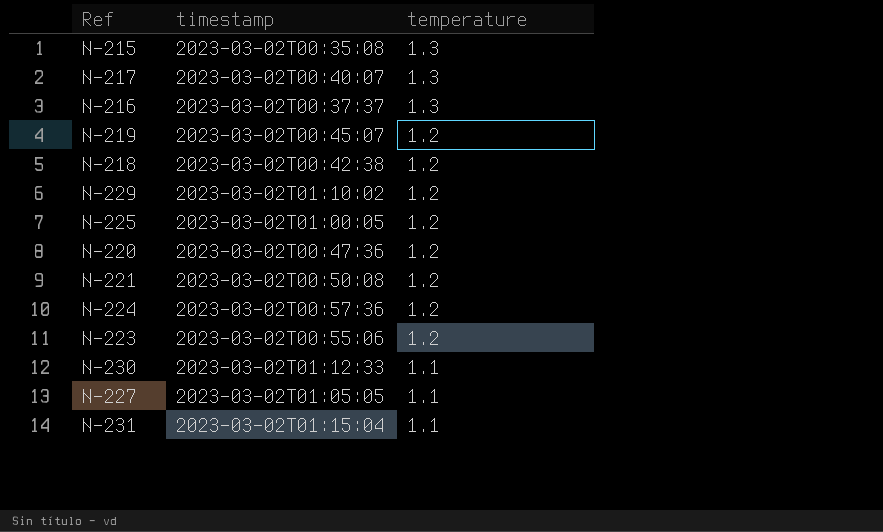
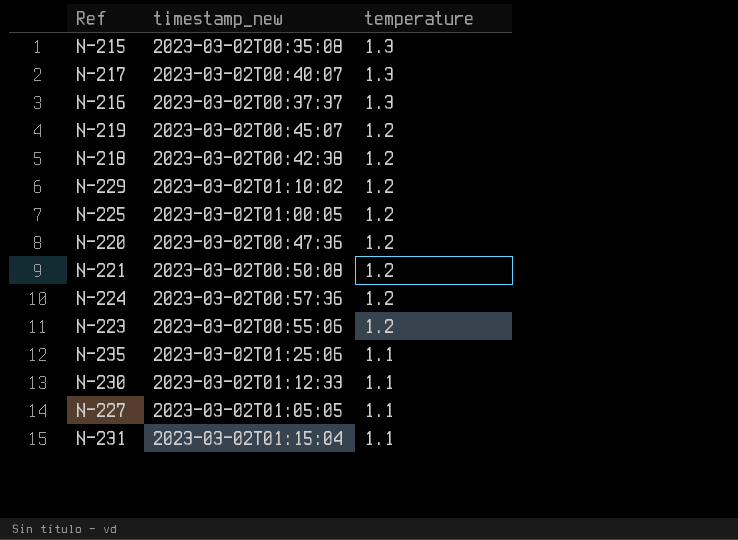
column name: timestamp -> timestamp_new
row N-235: none -> 2023-03-02T01:25:06 | 1.1

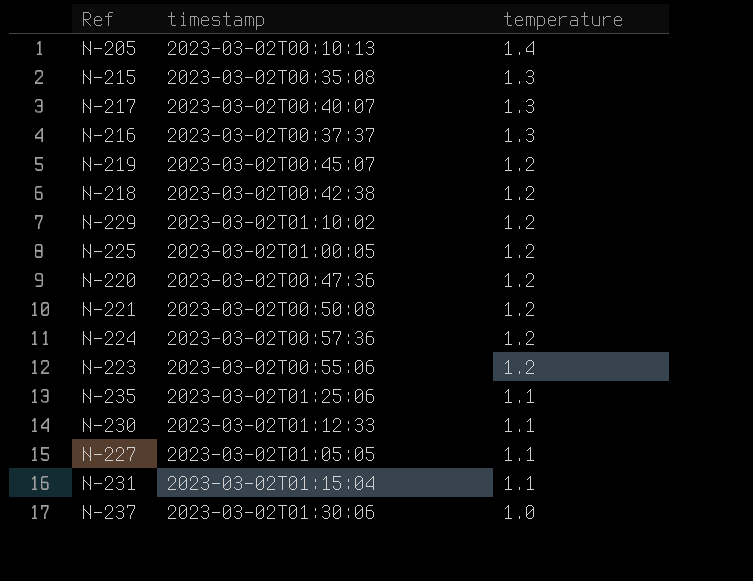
column name: timestamp_new -> timestamp
row N-205: none -> 2023-03-02T00:10:13 | 1.4
row N-237: none -> 2023-03-02T01:30:06 | 1.0

